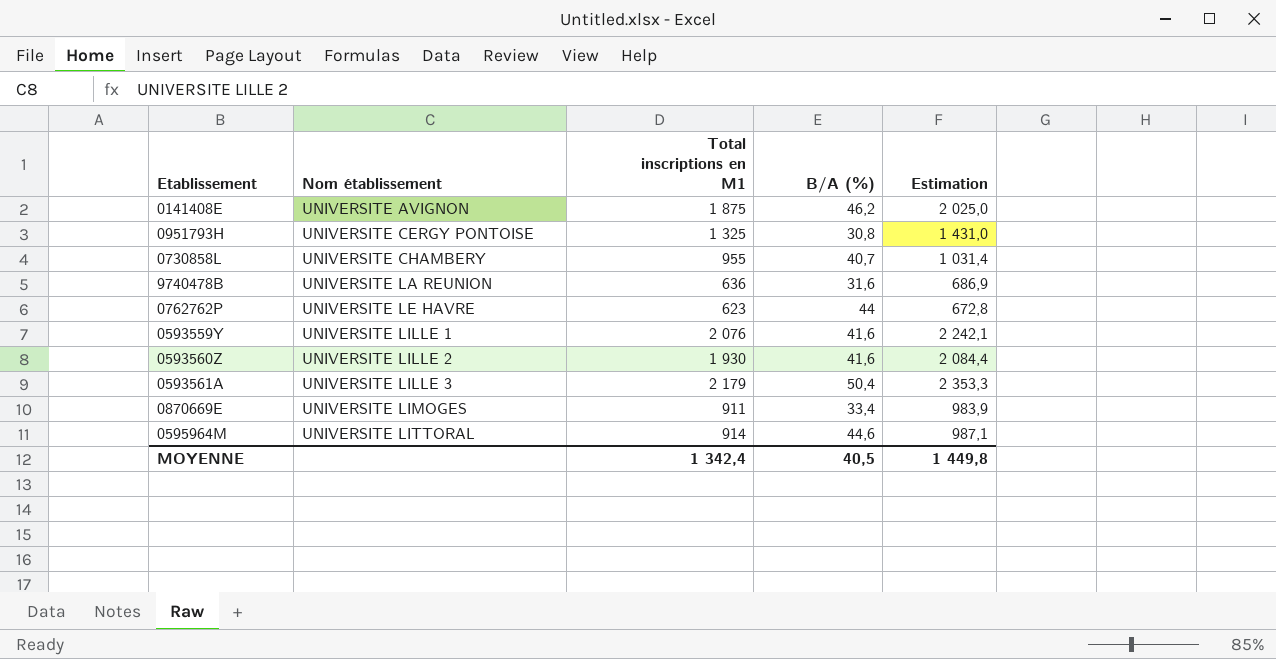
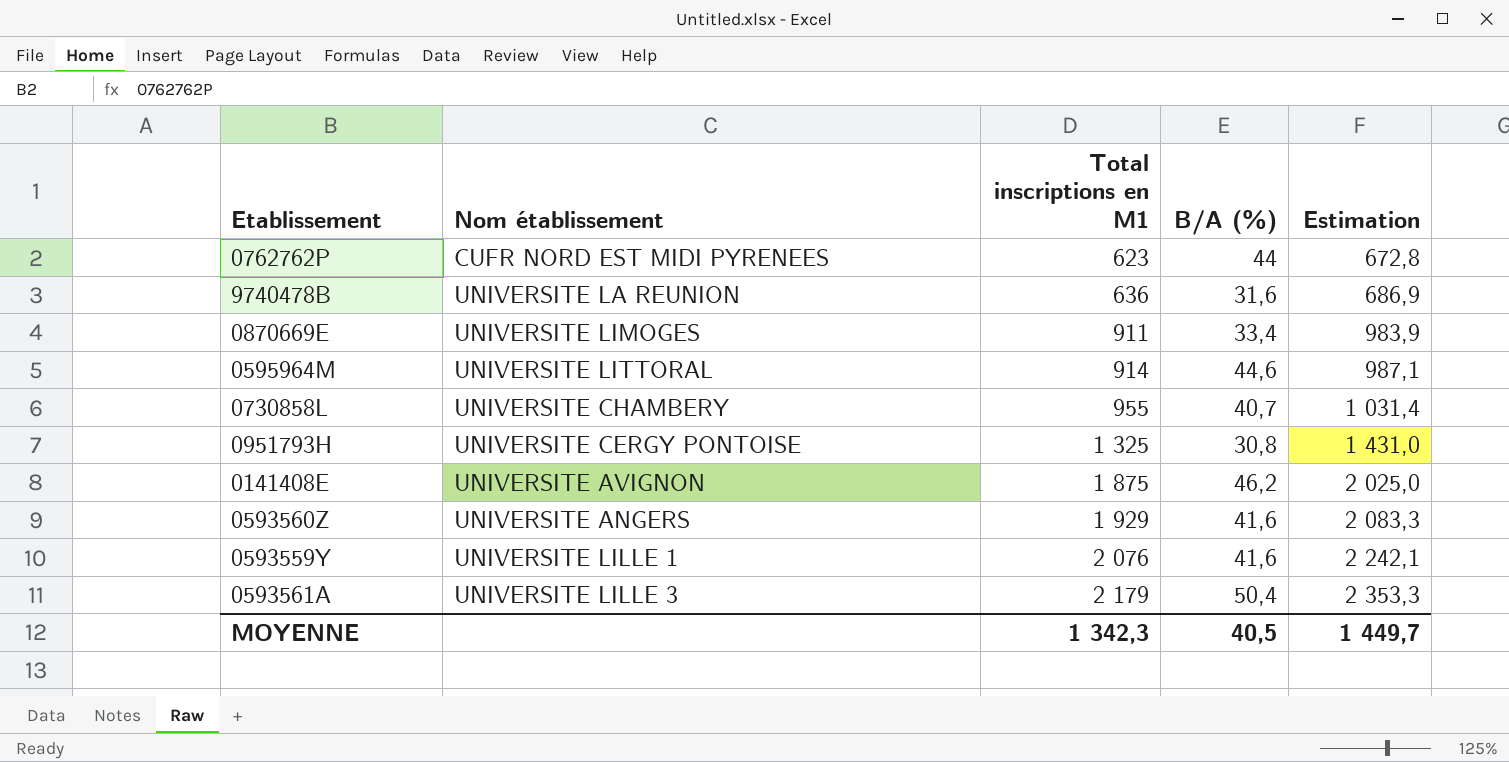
row order: Nom établissement ascending -> Total inscriptions en M1 ascending
0762762P | Nom établissement: UNIVERSITE LE HAVRE -> CUFR NORD EST MIDI PYRENEES
0593560Z | Nom établissement: UNIVERSITE LILLE 2 -> UNIVERSITE ANGERS
0593560Z | Total inscriptions en M1: 1 930 -> 1 929
0593560Z | Estimation: 2 084,4 -> 2 083,3
MOYENNE | Total inscriptions en M1: 1 342,4 -> 1 342,3
MOYENNE | Estimation: 1 449,8 -> 1 449,7

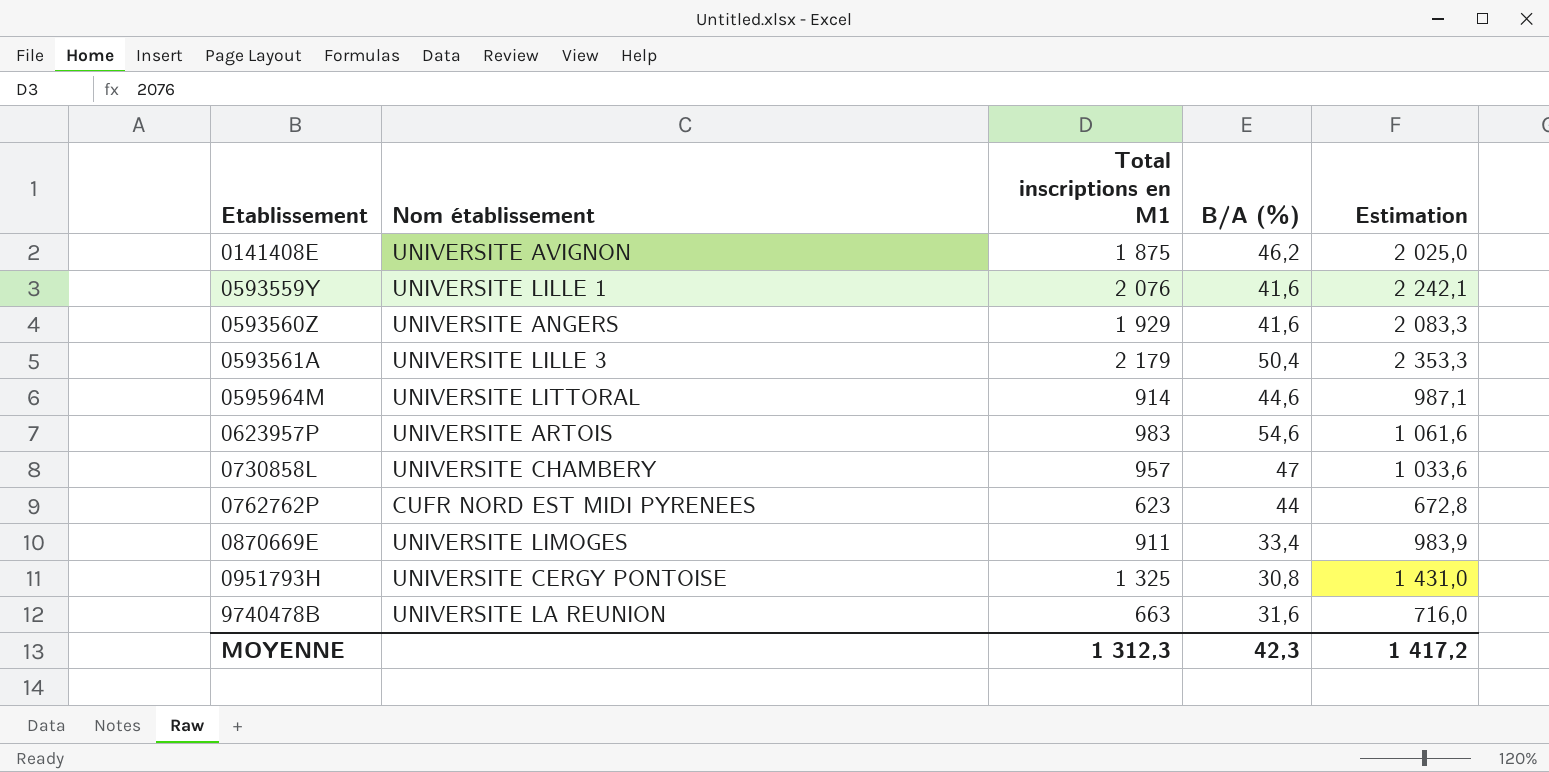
row order: Total inscriptions en M1 ascending -> Etablissement ascending
row 0623957P: none -> UNIVERSITE ARTOIS | 983 | 54,6 | 1 061,6
0730858L | Total inscriptions en M1: 955 -> 957
0730858L | B/A (%): 40,7 -> 47
0730858L | Estimation: 1 031,4 -> 1 033,6
9740478B | Total inscriptions en M1: 636 -> 663
9740478B | Estimation: 686,9 -> 716,0
MOYENNE | Total inscriptions en M1: 1 342,3 -> 1 312,3
MOYENNE | B/A (%): 40,5 -> 42,3
MOYENNE | Estimation: 1 449,7 -> 1 417,2

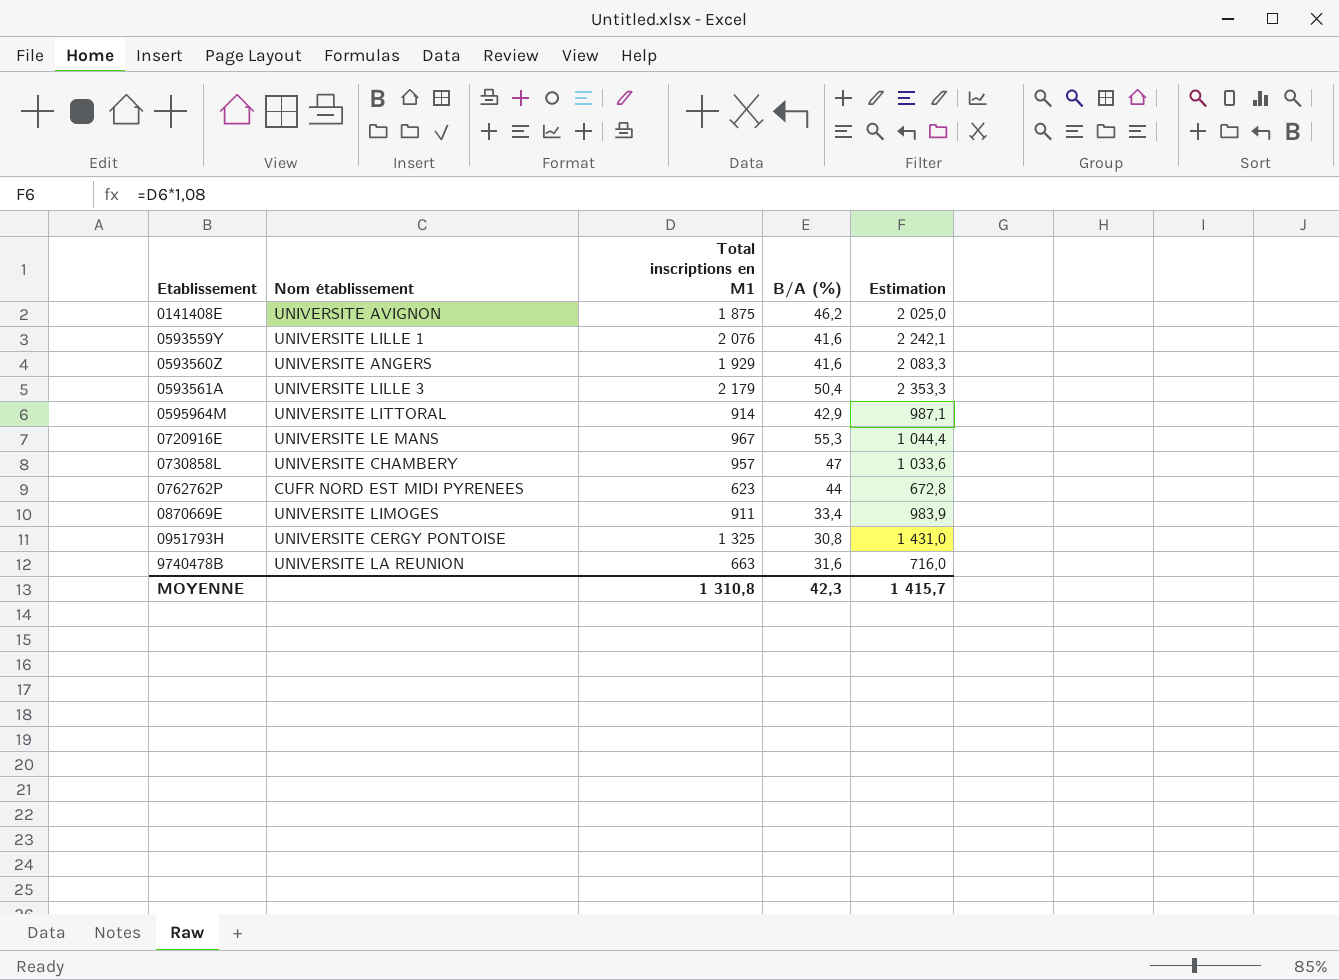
row 0623957P: UNIVERSITE ARTOIS | 983 | 54,6 | 1 061,6 -> none
0595964M | B/A (%): 44,6 -> 42,9
row 0720916E: none -> UNIVERSITE LE MANS | 967 | 55,3 | 1 044,4
MOYENNE | Total inscriptions en M1: 1 312,3 -> 1 310,8
MOYENNE | Estimation: 1 417,2 -> 1 415,7

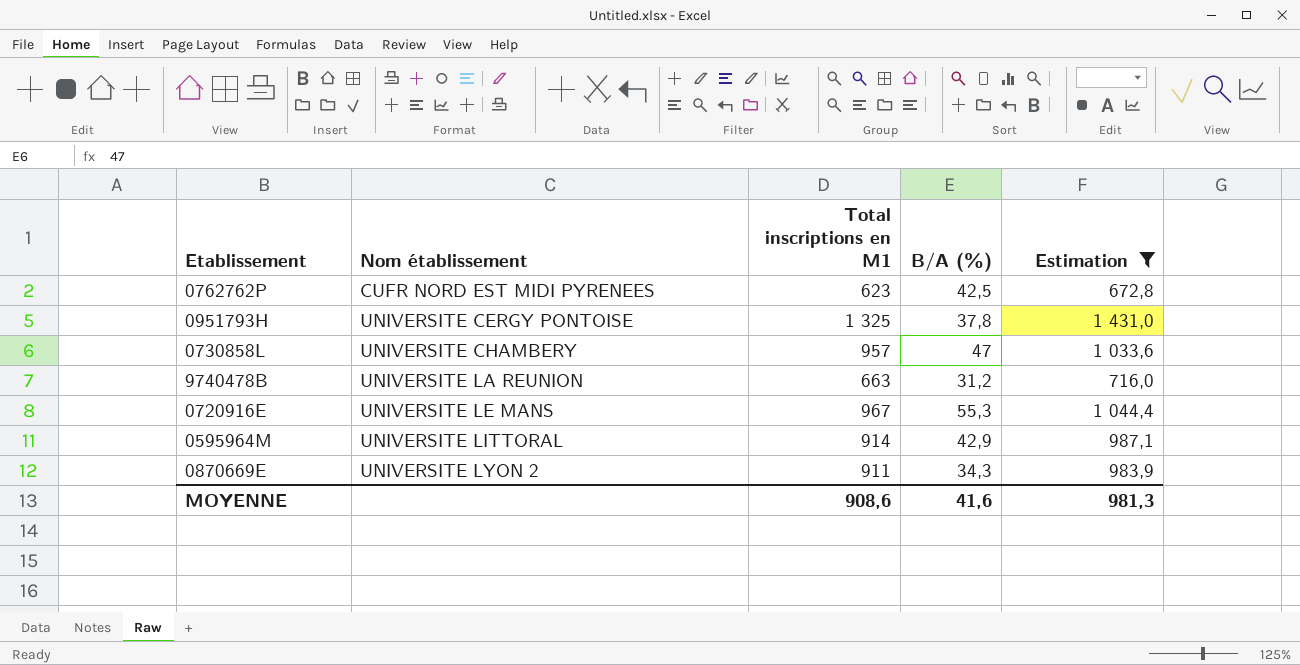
filter: none -> Estimation <= 1 431,0
row order: Etablissement ascending -> Nom établissement ascending
0762762P | B/A (%): 44 -> 42,5
0951793H | B/A (%): 30,8 -> 37,8
9740478B | B/A (%): 31,6 -> 31,2
0870669E | Nom établissement: UNIVERSITE LIMOGES -> UNIVERSITE LYON 2
0870669E | B/A (%): 33,4 -> 34,3
MOYENNE | Total inscriptions en M1: 1 310,8 -> 908,6
MOYENNE | B/A (%): 42,3 -> 41,6
MOYENNE | Estimation: 1 415,7 -> 981,3

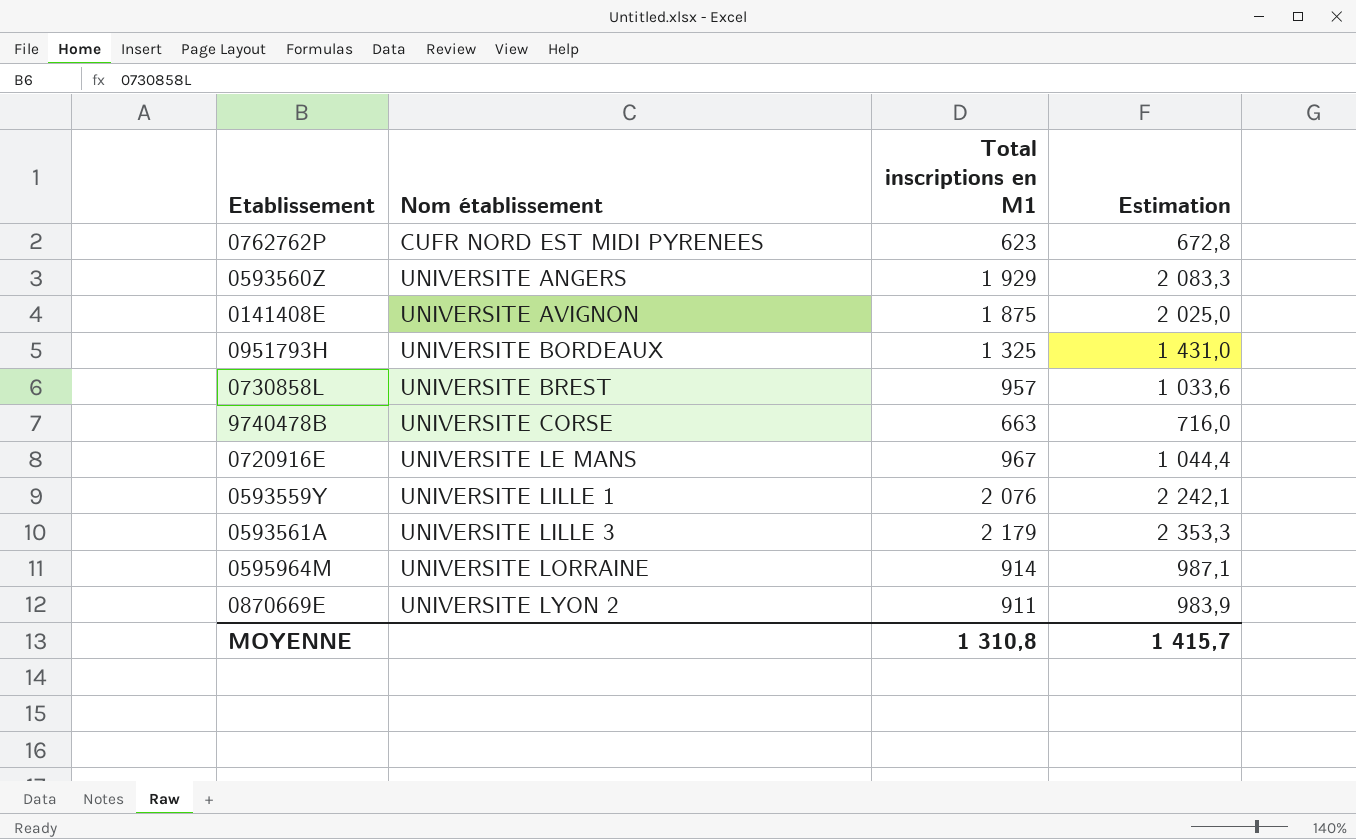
filter: Estimation <= 1 431,0 -> none
column B/A (%) | position: 4 -> none
0951793H | Nom établissement: UNIVERSITE CERGY PONTOISE -> UNIVERSITE BORDEAUX
0730858L | Nom établissement: UNIVERSITE CHAMBERY -> UNIVERSITE BREST
9740478B | Nom établissement: UNIVERSITE LA REUNION -> UNIVERSITE CORSE
0595964M | Nom établissement: UNIVERSITE LITTORAL -> UNIVERSITE LORRAINE
MOYENNE | Total inscriptions en M1: 908,6 -> 1 310,8
MOYENNE | Estimation: 981,3 -> 1 415,7

